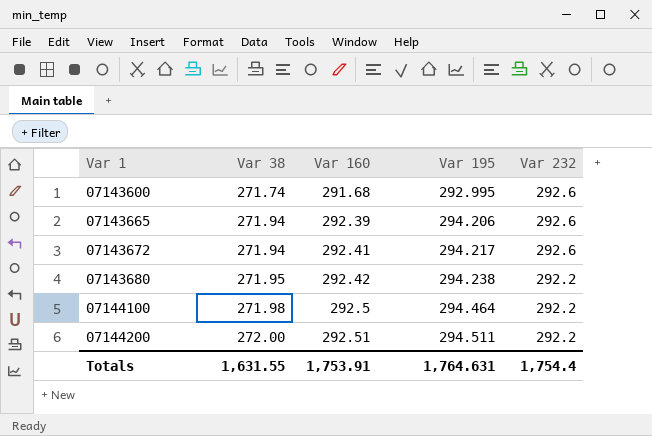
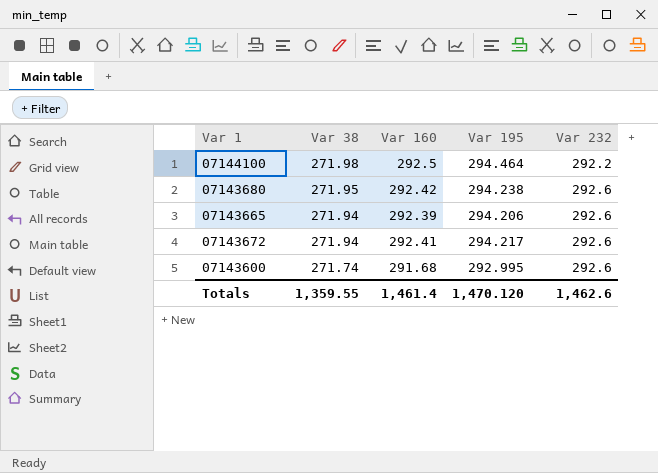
row order: Var 1 ascending -> Var 38 descending
row 07144200: 272.00 | 292.51 | 294.511 | 292.2 -> none
07143680 | Var 232: 292.2 -> 292.6
Totals | Var 38: 1,631.55 -> 1,359.55
Totals | Var 160: 1,753.91 -> 1,461.4
Totals | Var 195: 1,764.631 -> 1,470.120
Totals | Var 232: 1,754.4 -> 1,462.6

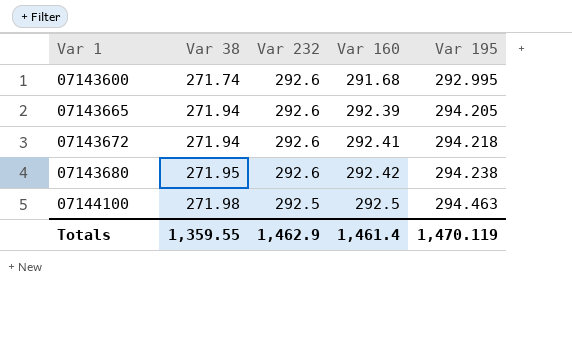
row order: Var 38 descending -> Var 1 ascending
column Var 232 | position: 5 -> 3
07143665 | Var 195: 294.206 -> 294.205
07143672 | Var 195: 294.217 -> 294.218
07144100 | Var 232: 292.2 -> 292.5
07144100 | Var 195: 294.464 -> 294.463
Totals | Var 232: 1,462.6 -> 1,462.9
Totals | Var 195: 1,470.120 -> 1,470.119

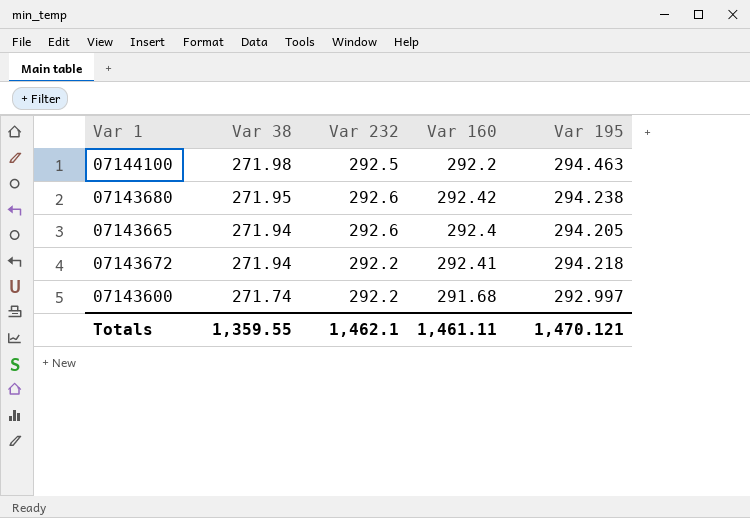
row order: Var 1 ascending -> Var 38 descending
07144100 | Var 160: 292.5 -> 292.2
07143665 | Var 160: 292.39 -> 292.4
07143672 | Var 232: 292.6 -> 292.2
07143600 | Var 232: 292.6 -> 292.2
07143600 | Var 195: 292.995 -> 292.997
Totals | Var 232: 1,462.9 -> 1,462.1
Totals | Var 160: 1,461.4 -> 1,461.11
Totals | Var 195: 1,470.119 -> 1,470.121

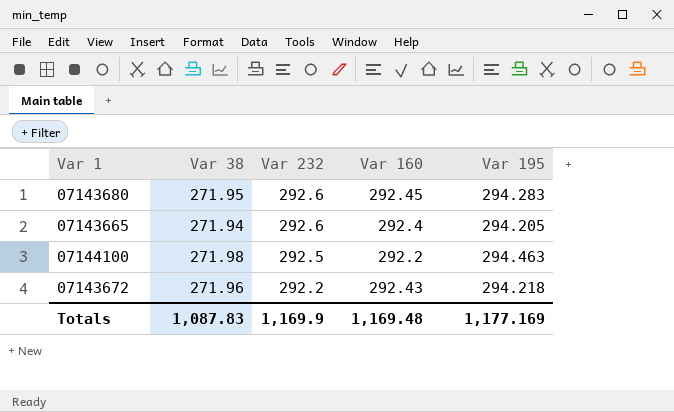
row order: Var 38 descending -> Var 232 descending
row 07143600: 271.74 | 292.2 | 291.68 | 292.997 -> none
07143680 | Var 160: 292.42 -> 292.45
07143680 | Var 195: 294.238 -> 294.283
07143672 | Var 38: 271.94 -> 271.96
07143672 | Var 160: 292.41 -> 292.43
Totals | Var 38: 1,359.55 -> 1,087.83
Totals | Var 232: 1,462.1 -> 1,169.9
Totals | Var 160: 1,461.11 -> 1,169.48
Totals | Var 195: 1,470.121 -> 1,177.169

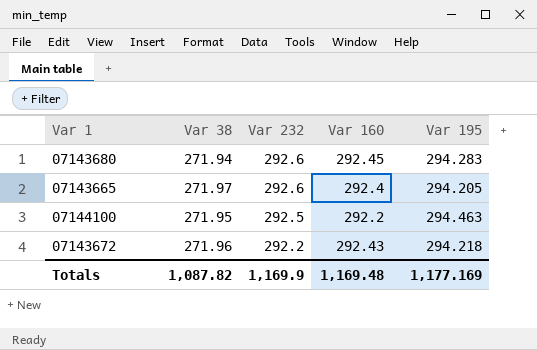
07143680 | Var 38: 271.95 -> 271.94
07143665 | Var 38: 271.94 -> 271.97
07144100 | Var 38: 271.98 -> 271.95
Totals | Var 38: 1,087.83 -> 1,087.82

